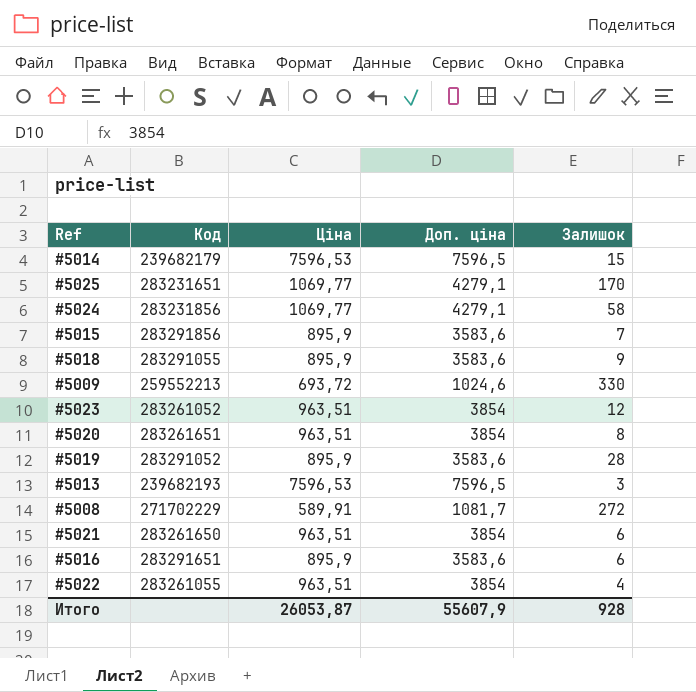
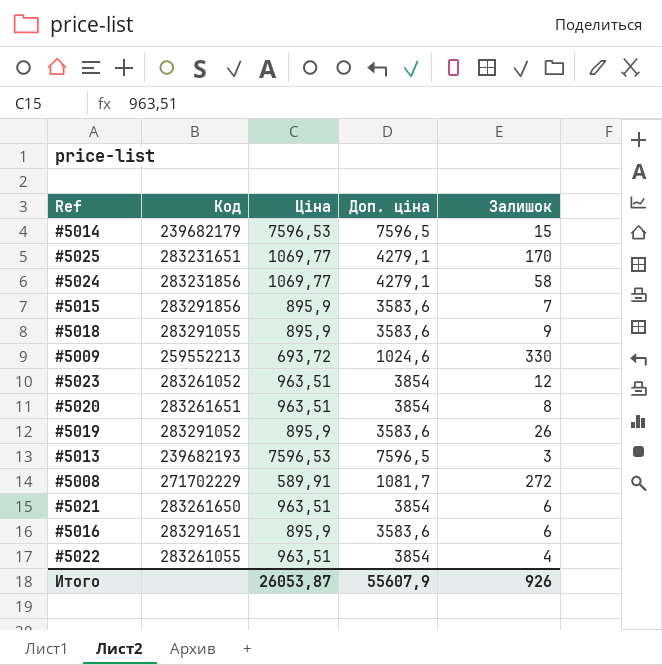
#5019 | Залишок: 28 -> 26
Итого | Залишок: 928 -> 926

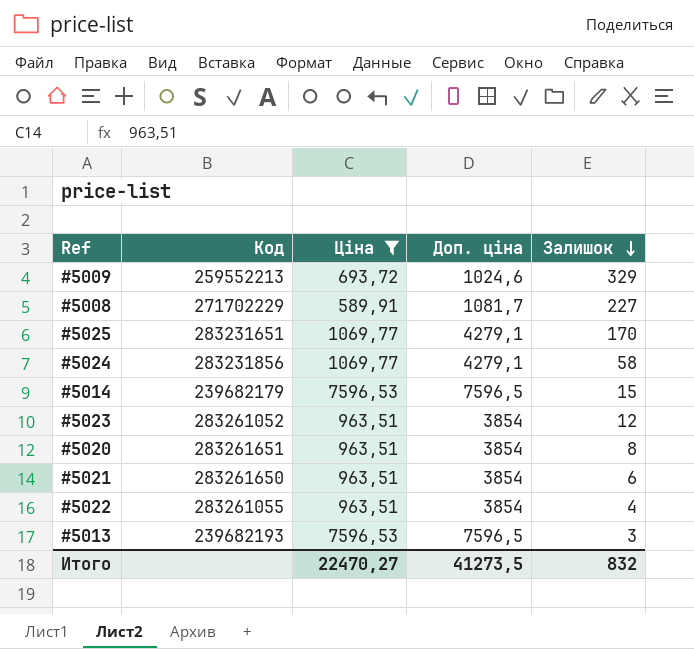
filter: none -> Ціна != 895,9
row order: none -> Залишок descending
#5009 | Залишок: 330 -> 329
#5008 | Залишок: 272 -> 227
Итого | Ціна: 26053,87 -> 22470,27
Итого | Доп. ціна: 55607,9 -> 41273,5
Итого | Залишок: 926 -> 832

